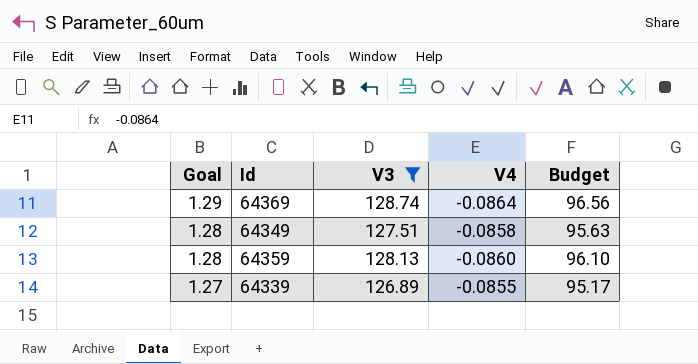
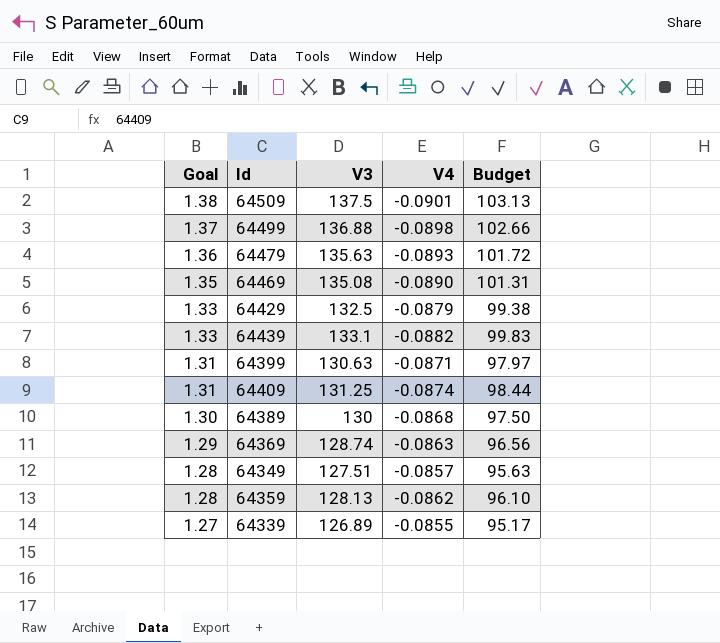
filter: V3 <= 128.74 -> none
64369 | V4: -0.0864 -> -0.0863
64349 | V4: -0.0858 -> -0.0857
64359 | V4: -0.0860 -> -0.0862

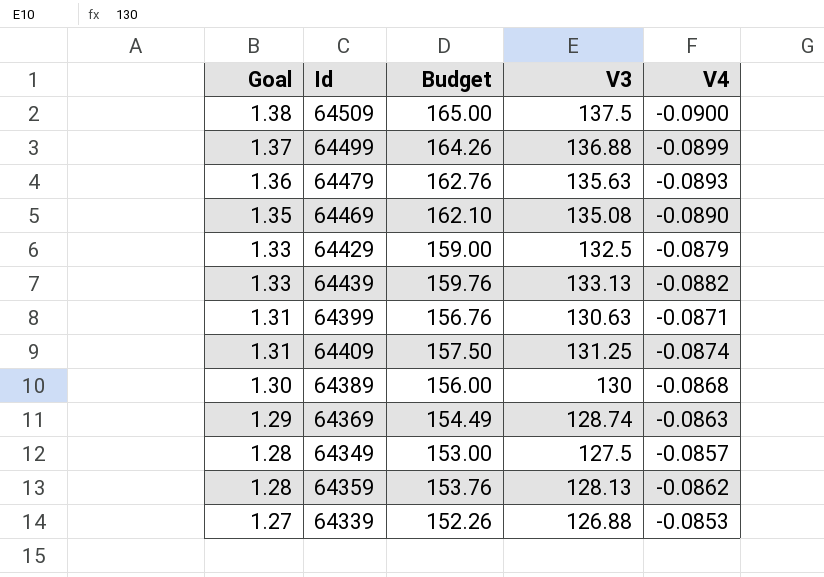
column Budget | formula: [V3] * 0.75 -> [V3] * 1.2
column Budget | position: 5 -> 3
64509 | V4: -0.0901 -> -0.0900
64499 | V4: -0.0898 -> -0.0899
64439 | V3: 133.1 -> 133.13
64349 | V3: 127.51 -> 127.5
64339 | V3: 126.89 -> 126.88
64339 | V4: -0.0855 -> -0.0853

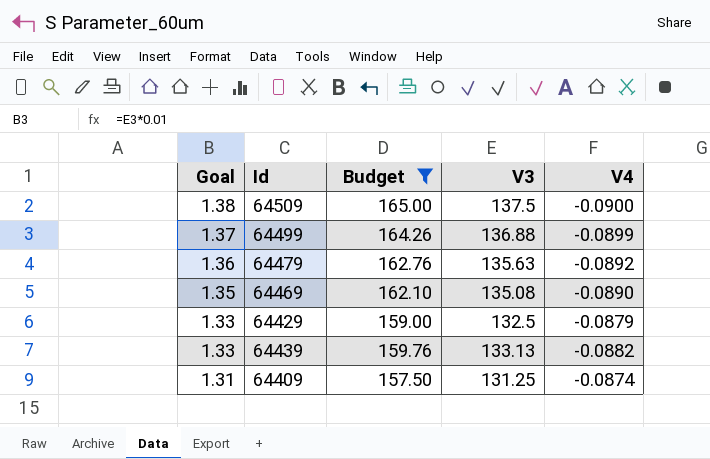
filter: none -> Budget >= 157.50
64479 | V4: -0.0893 -> -0.0892

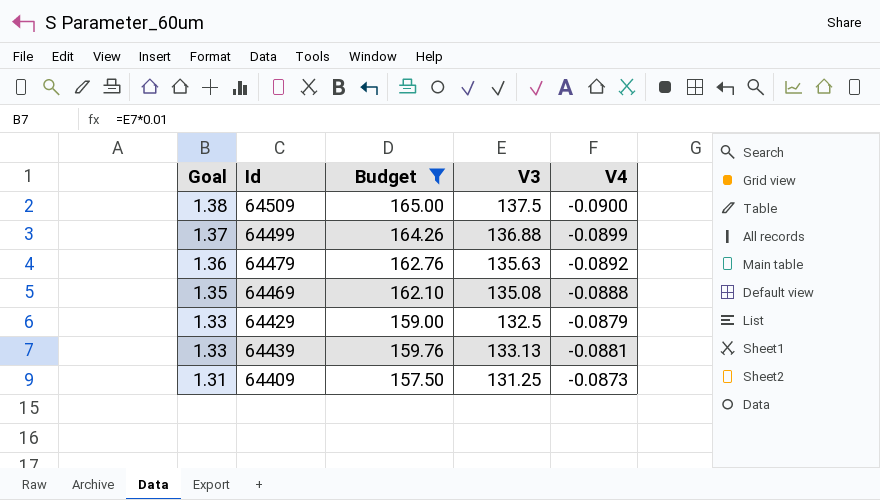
64469 | V4: -0.0890 -> -0.0888
64439 | V4: -0.0882 -> -0.0881
64409 | V4: -0.0874 -> -0.0873

